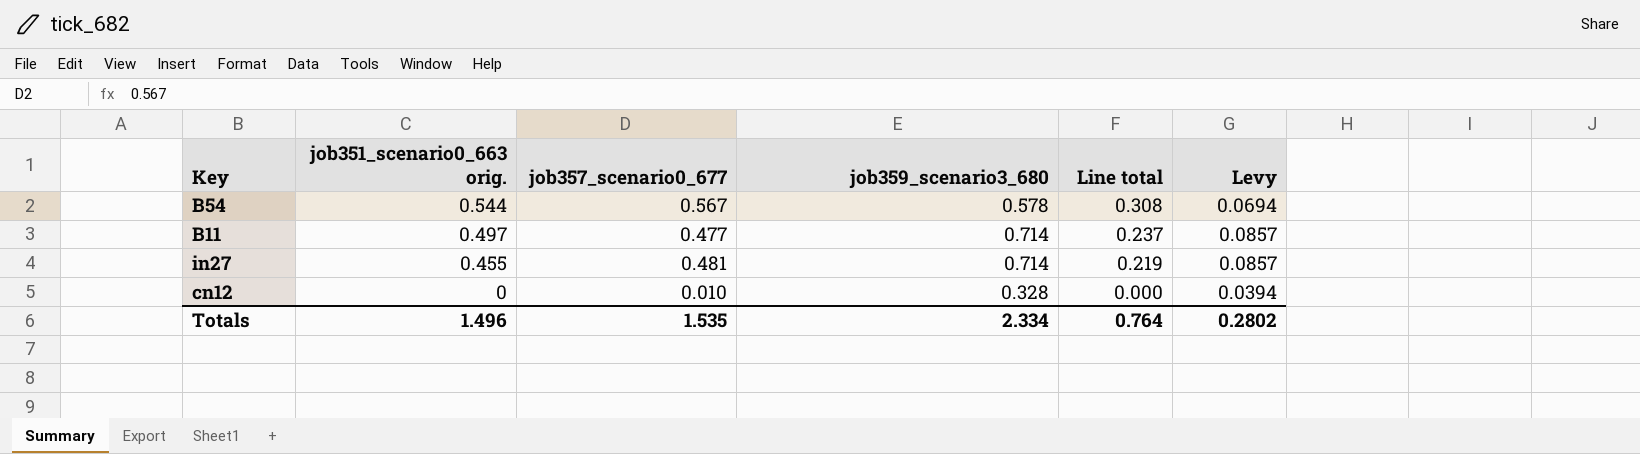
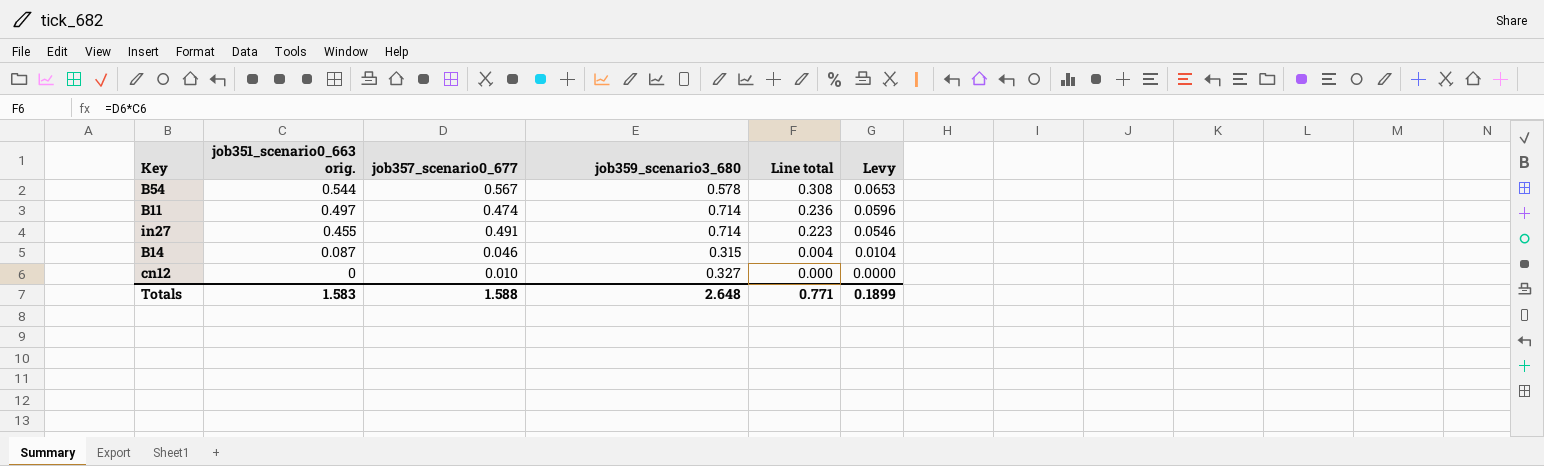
column Levy | formula: [job359_scenario3_680] * 0.12 -> [job351_scenario0_663 orig.] * 0.12
B11 | job357_scenario0_677: 0.477 -> 0.474
B11 | Line total: 0.237 -> 0.236
in27 | job357_scenario0_677: 0.481 -> 0.491
in27 | Line total: 0.219 -> 0.223
row B14: none -> 0.087 | 0.046 | 0.315 | 0.004 | 0.0104
cn12 | job359_scenario3_680: 0.328 -> 0.327
Totals | job351_scenario0_663 orig.: 1.496 -> 1.583
Totals | job357_scenario0_677: 1.535 -> 1.588
Totals | job359_scenario3_680: 2.334 -> 2.648
Totals | Line total: 0.764 -> 0.771
Totals | Levy: 0.2802 -> 0.1899

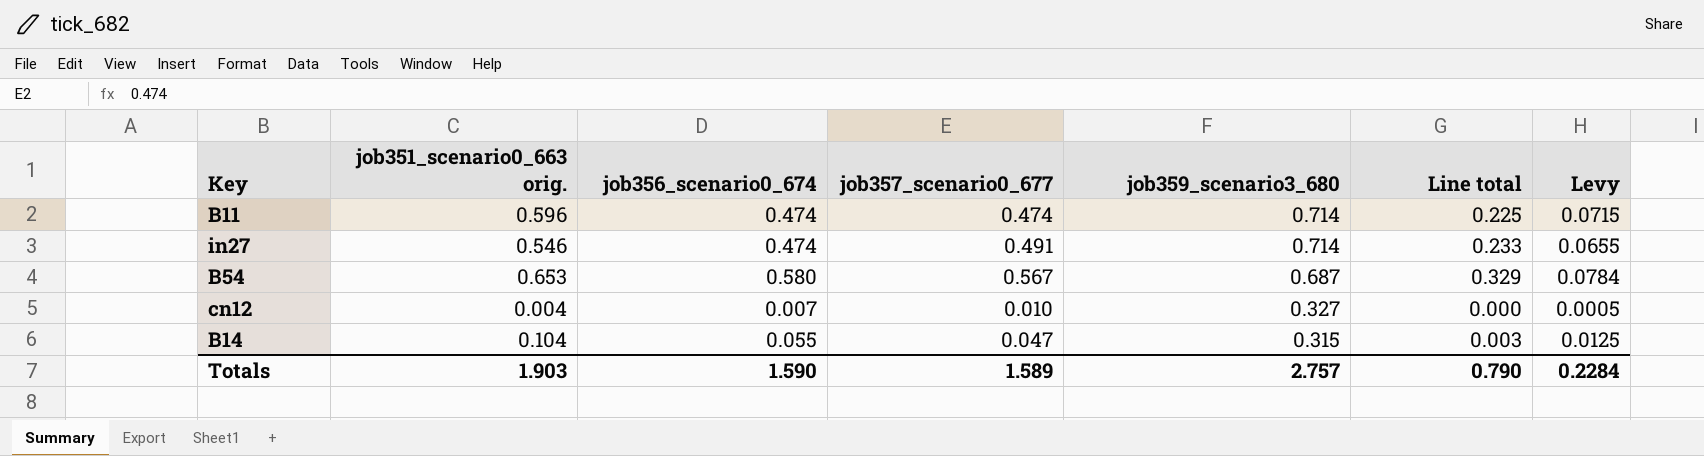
row order: job351_scenario0_663 orig. descending -> job359_scenario3_680 descending
column job356_scenario0_674 | position: none -> 3
column Line total | formula: [job351_scenario0_663 orig.] * [job357_scenario0_677] -> [job356_scenario0_674] * [job357_scenario0_677]
B11 | job351_scenario0_663 orig.: 0.497 -> 0.596
B11 | Levy: 0.0596 -> 0.0715
in27 | job351_scenario0_663 orig.: 0.455 -> 0.546
in27 | Levy: 0.0546 -> 0.0655
B54 | job351_scenario0_663 orig.: 0.544 -> 0.653
B54 | job359_scenario3_680: 0.578 -> 0.687
B54 | Levy: 0.0653 -> 0.0784
cn12 | job351_scenario0_663 orig.: 0 -> 0.004
cn12 | Levy: 0.0000 -> 0.0005
B14 | job351_scenario0_663 orig.: 0.087 -> 0.104
B14 | job357_scenario0_677: 0.046 -> 0.047
B14 | Levy: 0.0104 -> 0.0125
Totals | job351_scenario0_663 orig.: 1.583 -> 1.903
Totals | job357_scenario0_677: 1.588 -> 1.589
Totals | job359_scenario3_680: 2.648 -> 2.757
Totals | Line total: 0.771 -> 0.790
Totals | Levy: 0.1899 -> 0.2284

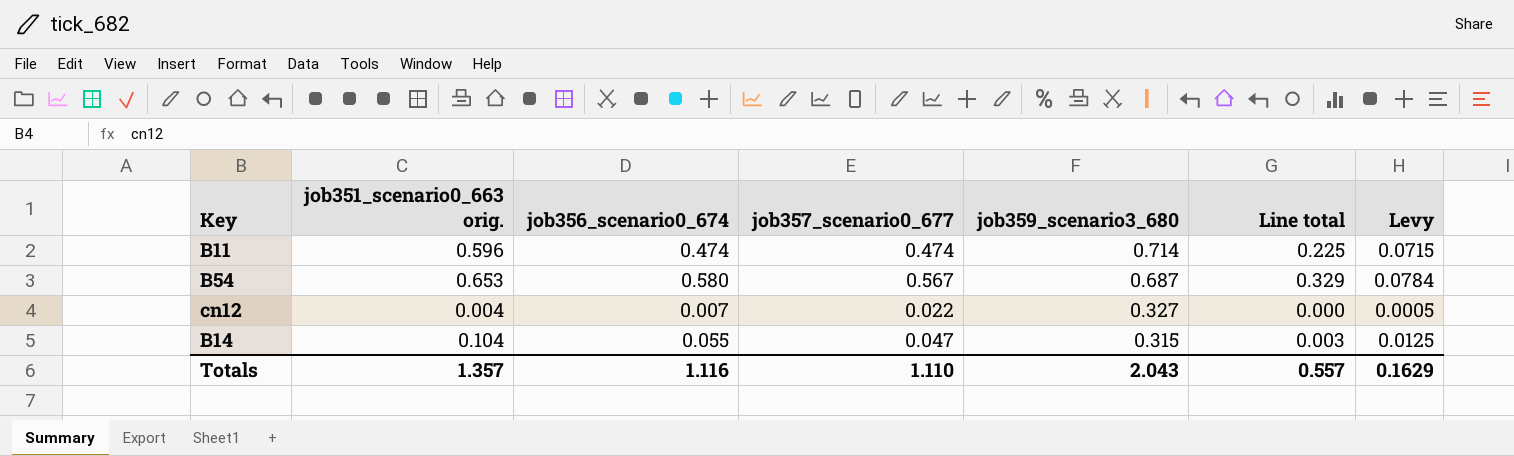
row in27: 0.546 | 0.474 | 0.491 | 0.714 | 0.233 | 0.0655 -> none
cn12 | job357_scenario0_677: 0.010 -> 0.022
Totals | job351_scenario0_663 orig.: 1.903 -> 1.357
Totals | job356_scenario0_674: 1.590 -> 1.116
Totals | job357_scenario0_677: 1.589 -> 1.110
Totals | job359_scenario3_680: 2.757 -> 2.043
Totals | Line total: 0.790 -> 0.557
Totals | Levy: 0.2284 -> 0.1629

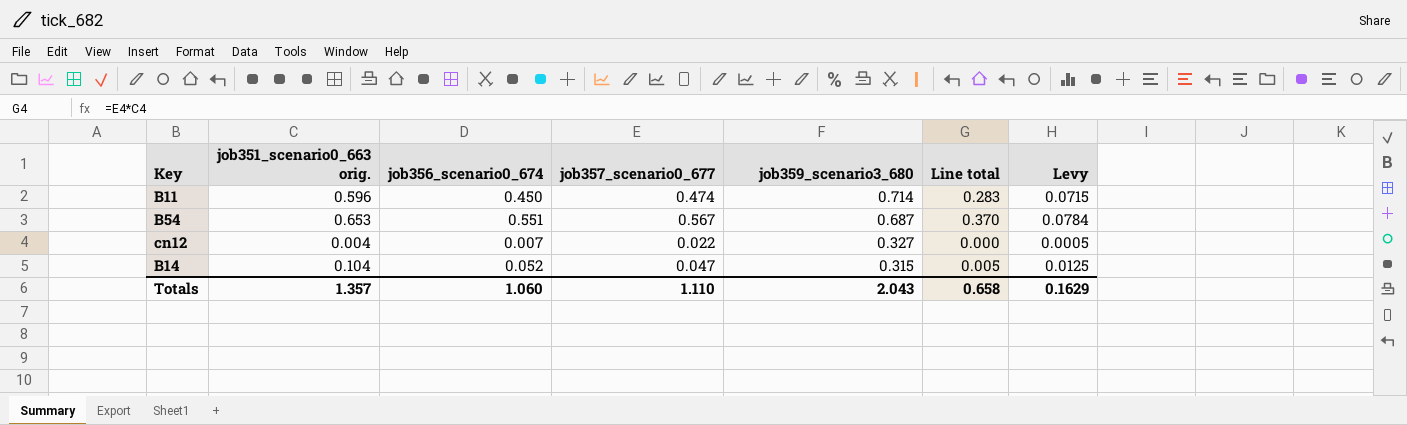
column Line total | formula: [job356_scenario0_674] * [job357_scenario0_677] -> [job351_scenario0_663 orig.] * [job357_scenario0_677]
B11 | job356_scenario0_674: 0.474 -> 0.450
B54 | job356_scenario0_674: 0.580 -> 0.551
B14 | job356_scenario0_674: 0.055 -> 0.052
Totals | job356_scenario0_674: 1.116 -> 1.060
Totals | Line total: 0.557 -> 0.658

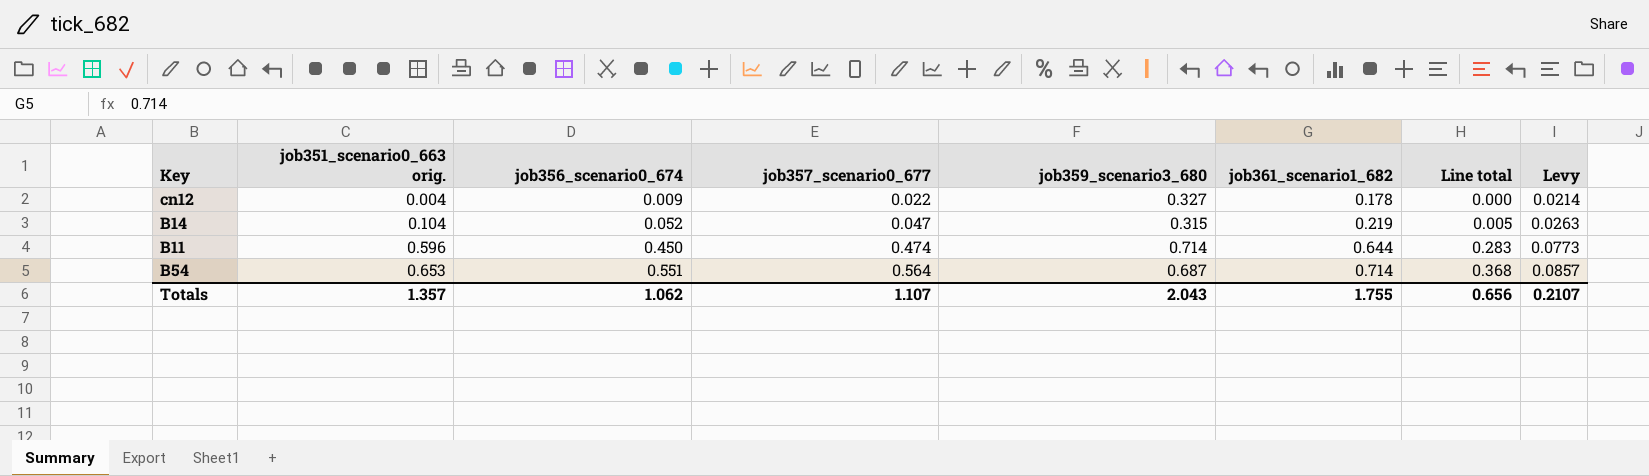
row order: job359_scenario3_680 descending -> job351_scenario0_663 orig. ascending
column job361_scenario1_682 | position: none -> 6
column Levy | formula: [job351_scenario0_663 orig.] * 0.12 -> [job361_scenario1_682] * 0.12
cn12 | job356_scenario0_674: 0.007 -> 0.009
B54 | job357_scenario0_677: 0.567 -> 0.564
B54 | Line total: 0.370 -> 0.368
Totals | job356_scenario0_674: 1.060 -> 1.062
Totals | job357_scenario0_677: 1.110 -> 1.107
Totals | Line total: 0.658 -> 0.656
Totals | Levy: 0.1629 -> 0.2107

